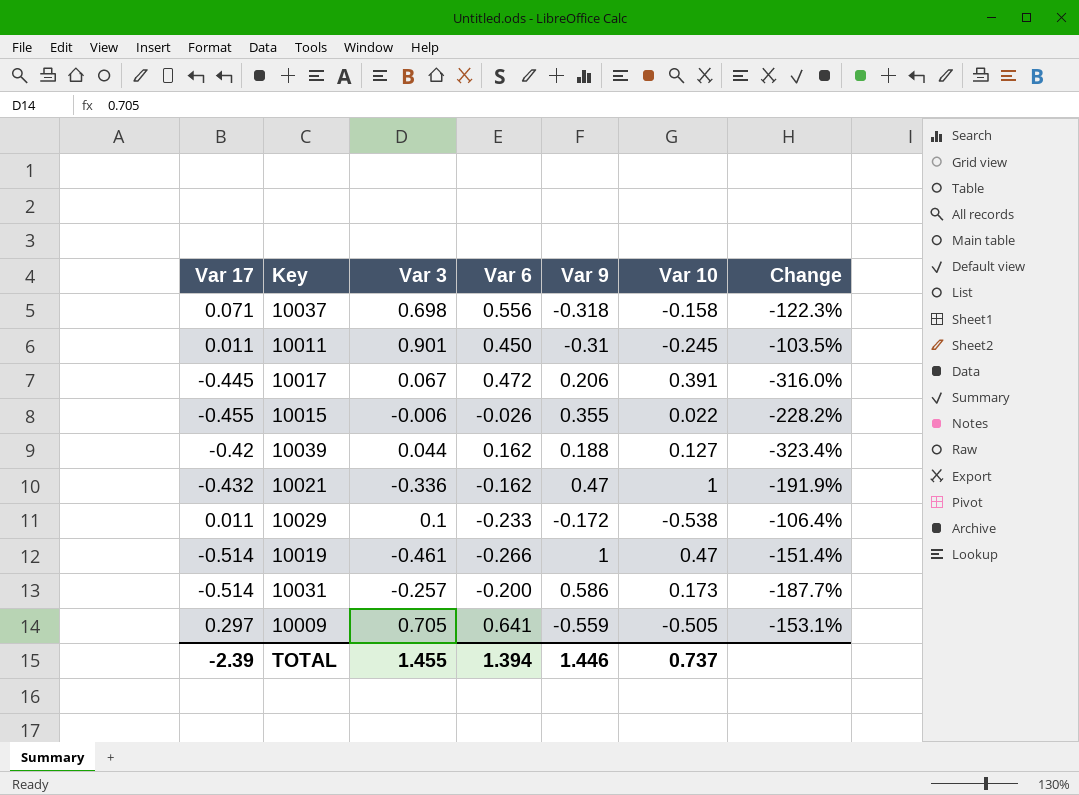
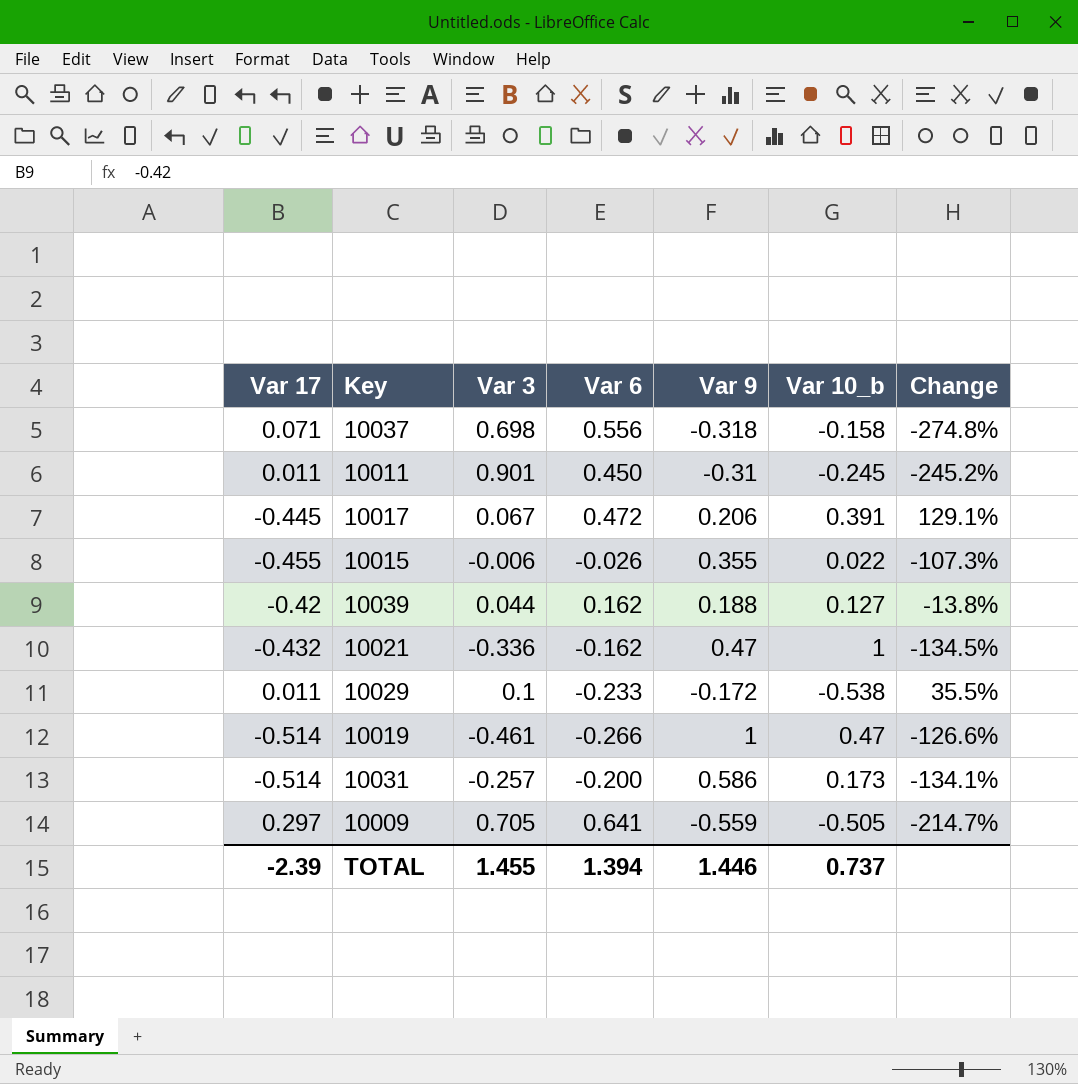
column name: Var 10 -> Var 10_b
column Change | formula: ([Var 17] - [Var 9]) / [Var 9] -> ([Var 6] - [Var 9]) / [Var 9]

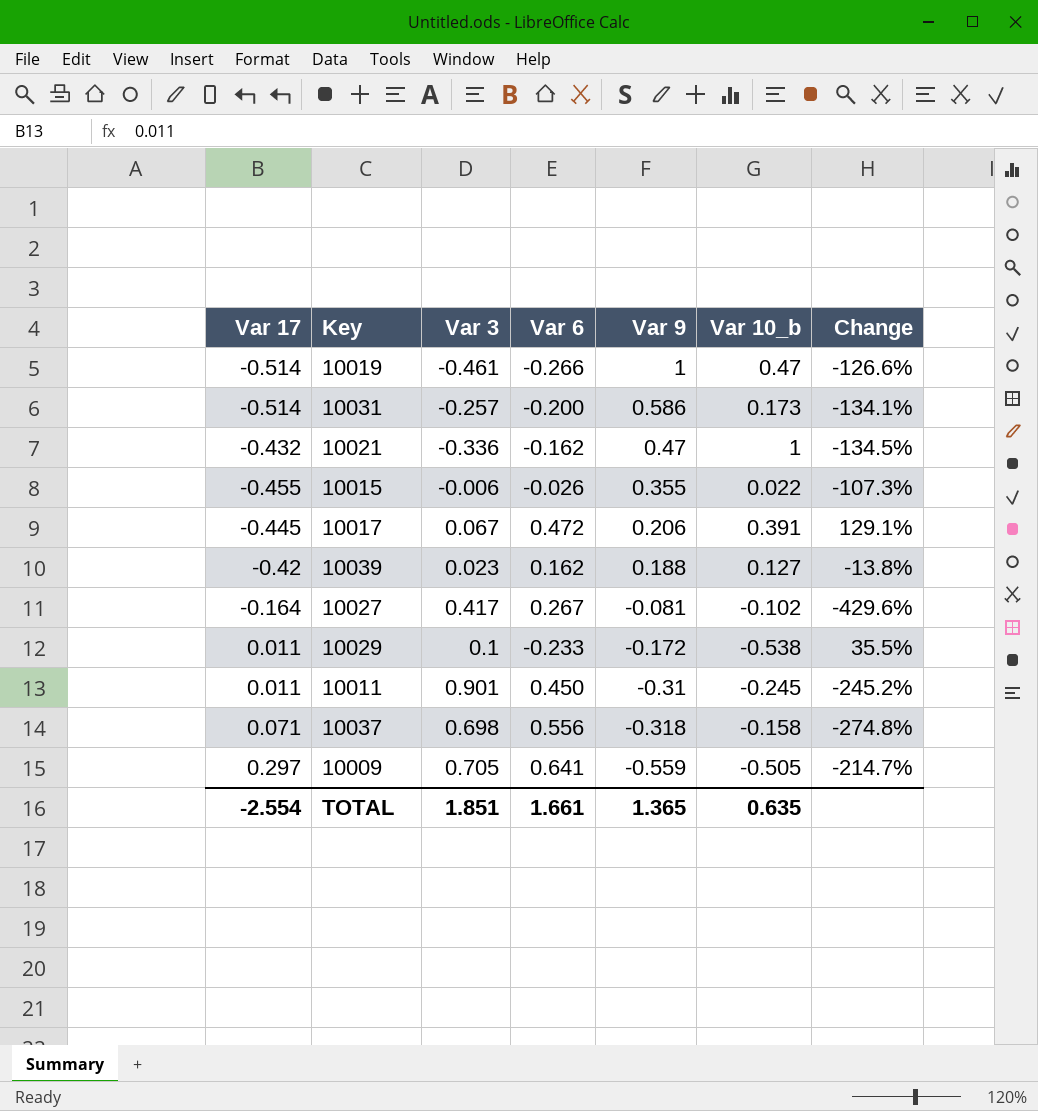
row order: none -> Var 9 descending
10039 | Var 3: 0.044 -> 0.023
row 10027: none -> -0.164 | 0.417 | 0.267 | -0.081 | -0.102 | -429.6%
TOTAL | Var 17: -2.39 -> -2.554
TOTAL | Var 3: 1.455 -> 1.851
TOTAL | Var 6: 1.394 -> 1.661
TOTAL | Var 9: 1.446 -> 1.365
TOTAL | Var 10_b: 0.737 -> 0.635

